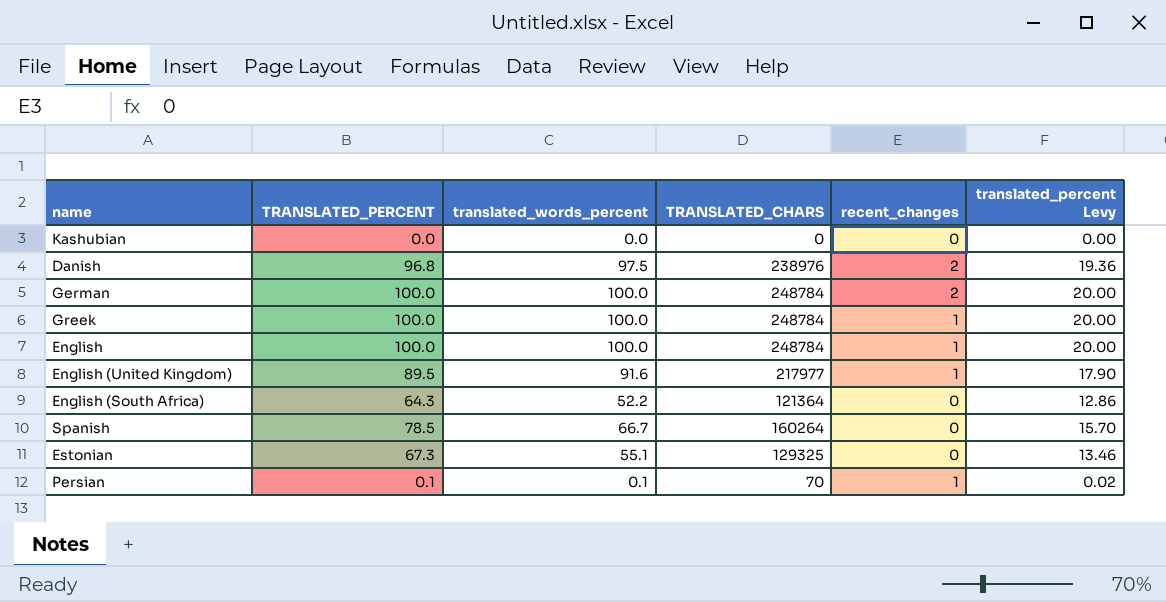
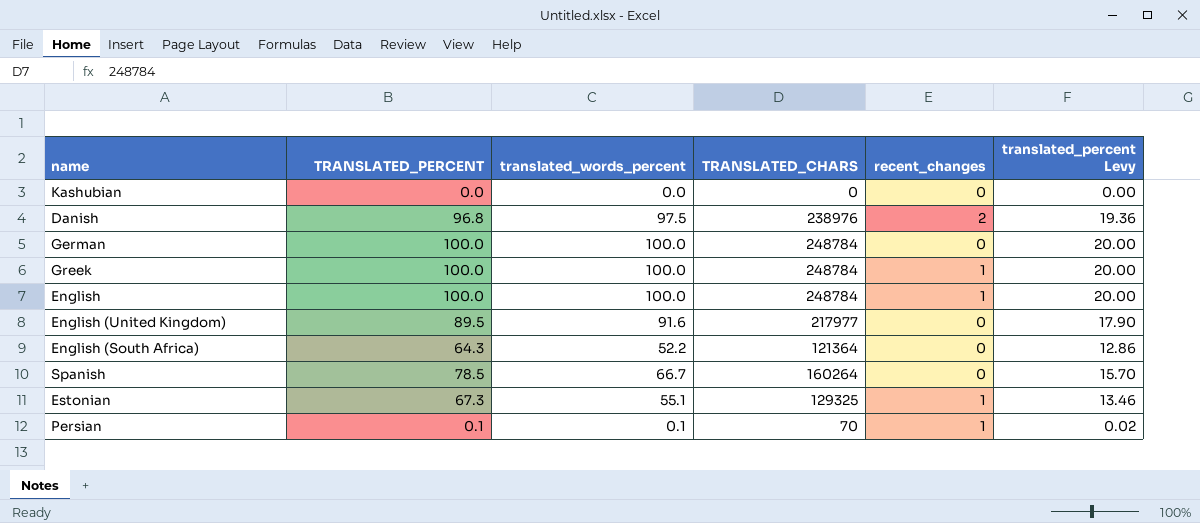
German | recent_changes: 2 -> 0
English (United Kingdom) | recent_changes: 1 -> 0
Estonian | recent_changes: 0 -> 1

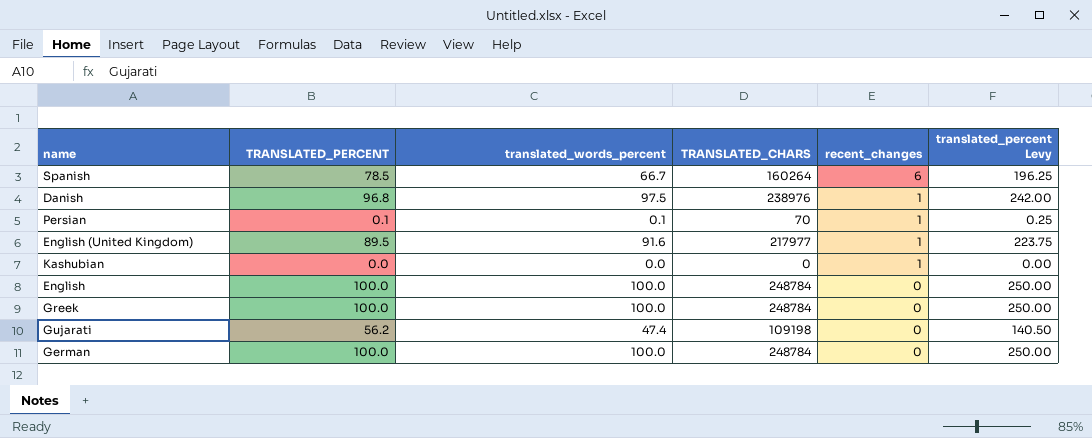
row order: none -> recent_changes descending
column translated_percent Levy | formula: [TRANSLATED_PERCENT] * 0.2 -> [TRANSLATED_PERCENT] * 2.5
row English (South Africa): 64.3 | 52.2 | 121364 | 0 | 12.86 -> none
row Estonian: 67.3 | 55.1 | 129325 | 1 | 13.46 -> none
Spanish | recent_changes: 0 -> 6
Danish | recent_changes: 2 -> 1
English (United Kingdom) | recent_changes: 0 -> 1
Kashubian | recent_changes: 0 -> 1
English | recent_changes: 1 -> 0
Greek | recent_changes: 1 -> 0
row Gujarati: none -> 56.2 | 47.4 | 109198 | 0 | 140.50

